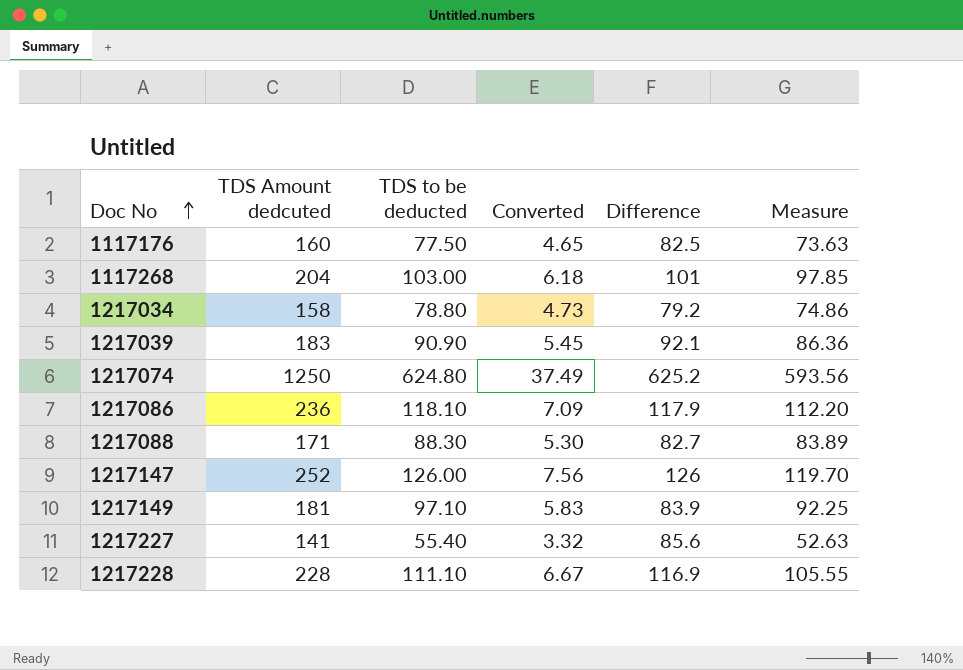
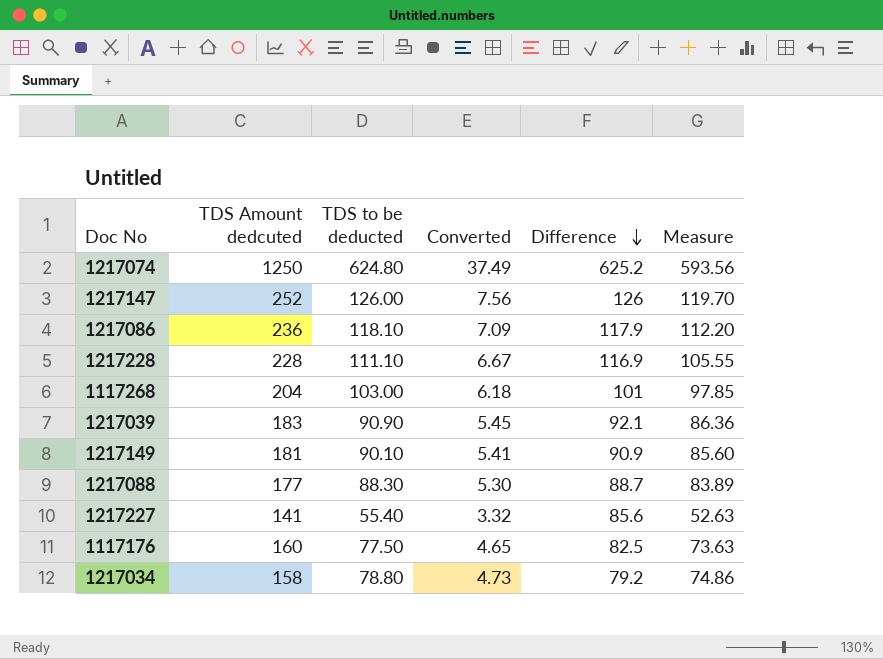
row order: Doc No ascending -> Difference descending
1217149 | TDS to be deducted: 97.10 -> 90.10
1217149 | Converted: 5.83 -> 5.41
1217149 | Difference: 83.9 -> 90.9
1217149 | Measure: 92.25 -> 85.60
1217088 | TDS Amount dedcuted: 171 -> 177
1217088 | Difference: 82.7 -> 88.7

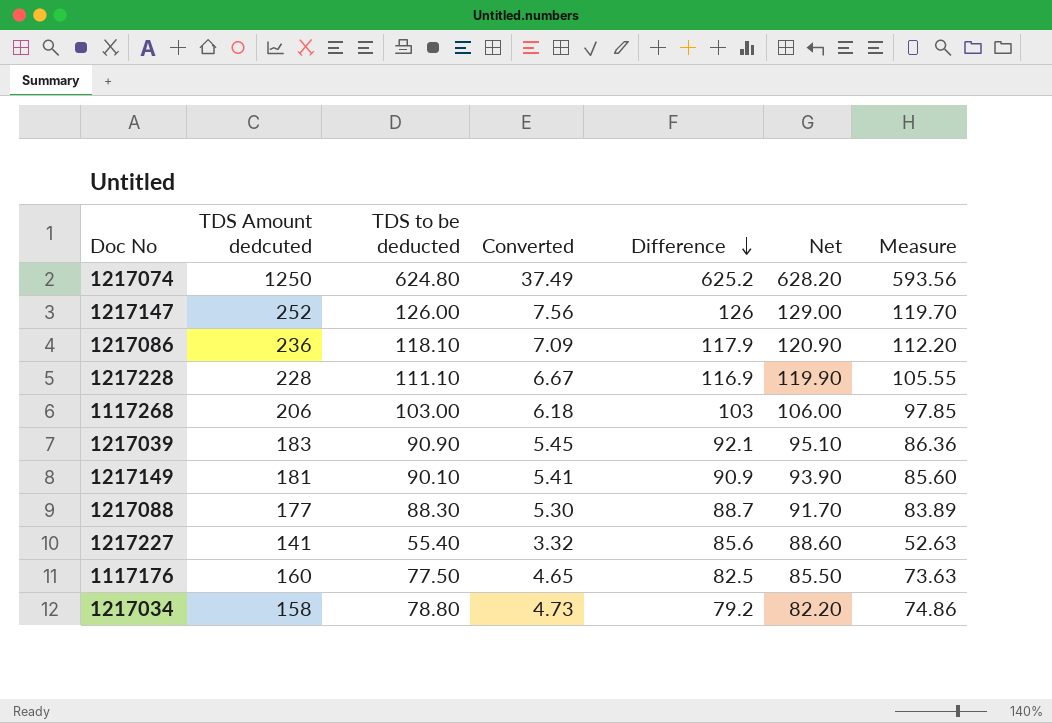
column Net | formula: none -> [Difference] + 3
1117268 | TDS Amount dedcuted: 204 -> 206
1117268 | Difference: 101 -> 103

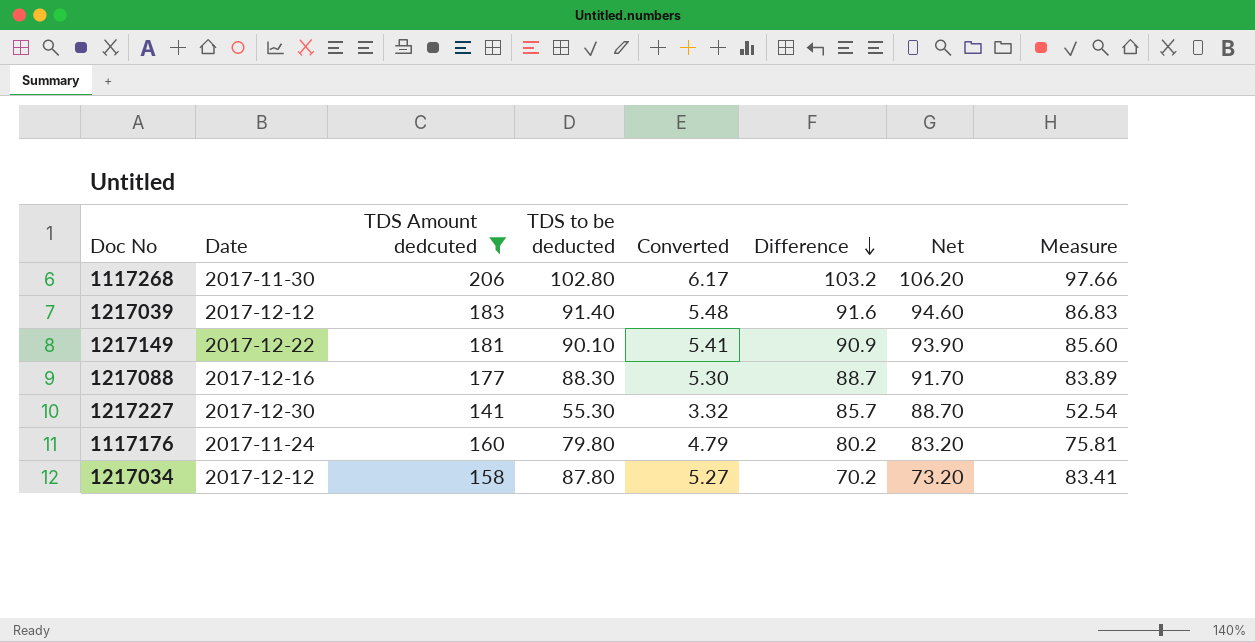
filter: none -> TDS Amount dedcuted <= 206
column Date | position: none -> 2
1117268 | TDS to be deducted: 103.00 -> 102.80
1117268 | Converted: 6.18 -> 6.17
1117268 | Difference: 103 -> 103.2
1117268 | Net: 106.00 -> 106.20
1117268 | Measure: 97.85 -> 97.66
1217039 | TDS to be deducted: 90.90 -> 91.40
1217039 | Converted: 5.45 -> 5.48
1217039 | Difference: 92.1 -> 91.6
1217039 | Net: 95.10 -> 94.60
1217039 | Measure: 86.36 -> 86.83
1217227 | TDS to be deducted: 55.40 -> 55.30
1217227 | Difference: 85.6 -> 85.7
1217227 | Net: 88.60 -> 88.70
1217227 | Measure: 52.63 -> 52.54
1117176 | TDS to be deducted: 77.50 -> 79.80
1117176 | Converted: 4.65 -> 4.79
1117176 | Difference: 82.5 -> 80.2
1117176 | Net: 85.50 -> 83.20
1117176 | Measure: 73.63 -> 75.81
1217034 | TDS to be deducted: 78.80 -> 87.80
1217034 | Converted: 4.73 -> 5.27
1217034 | Difference: 79.2 -> 70.2
1217034 | Net: 82.20 -> 73.20
1217034 | Measure: 74.86 -> 83.41

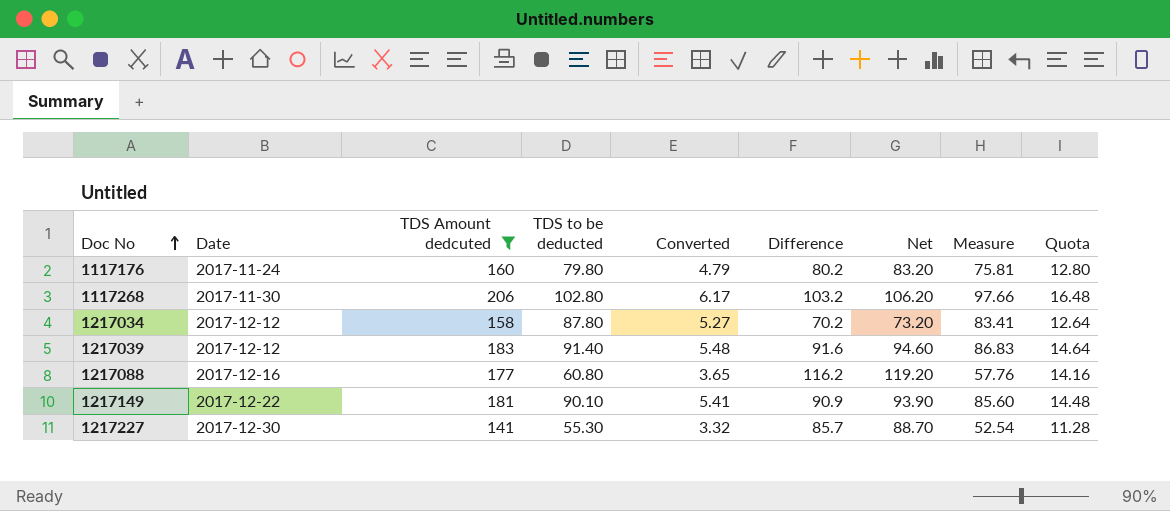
row order: Difference descending -> Doc No ascending
column Quota | formula: none -> [TDS Amount dedcuted] * 0.08
1217088 | TDS to be deducted: 88.30 -> 60.80
1217088 | Converted: 5.30 -> 3.65
1217088 | Difference: 88.7 -> 116.2
1217088 | Net: 91.70 -> 119.20
1217088 | Measure: 83.89 -> 57.76

